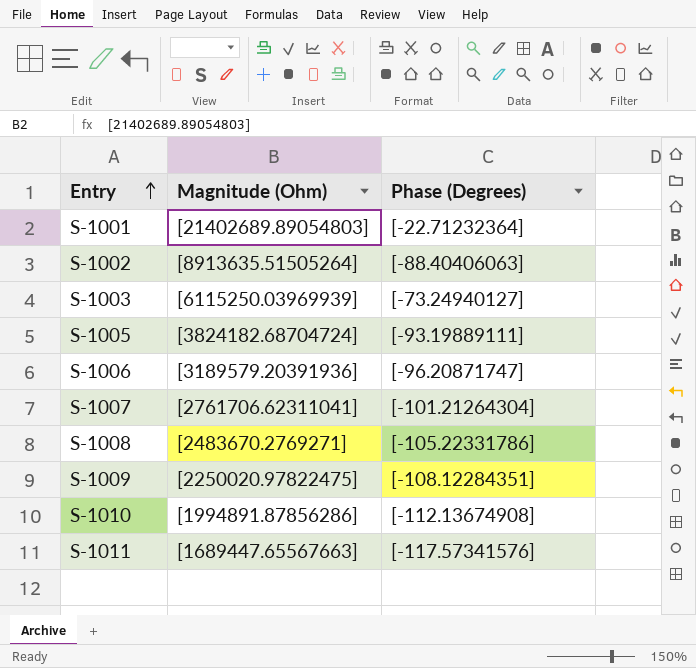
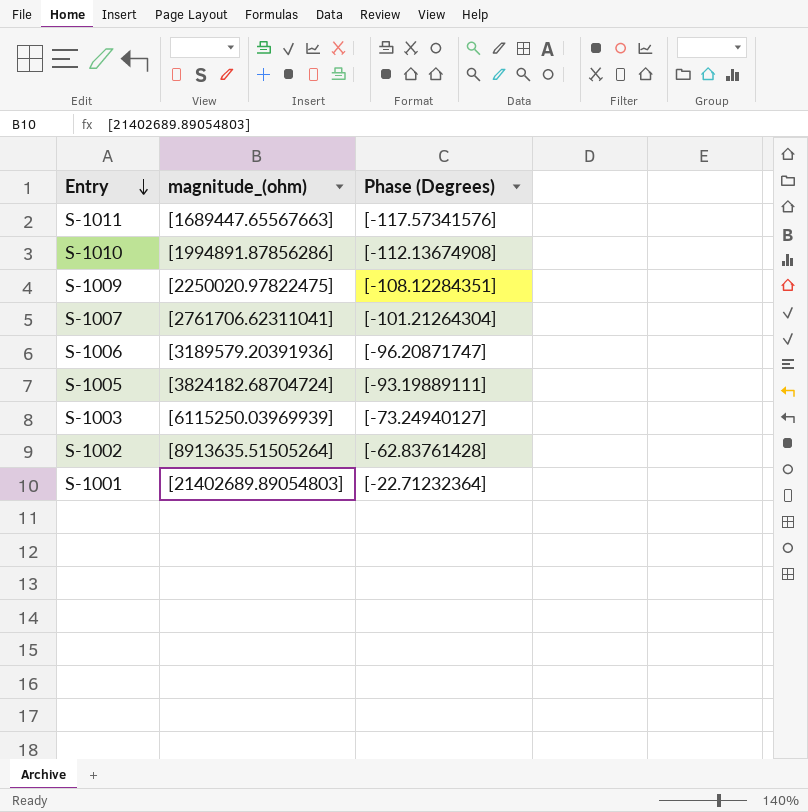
row order: Entry ascending -> Entry descending
column name: Magnitude (Ohm) -> magnitude_(ohm)
row S-1008: [2483670.2769271] | [-105.22331786] -> none
S-1002 | Phase (Degrees): [-88.40406063] -> [-62.83761428]

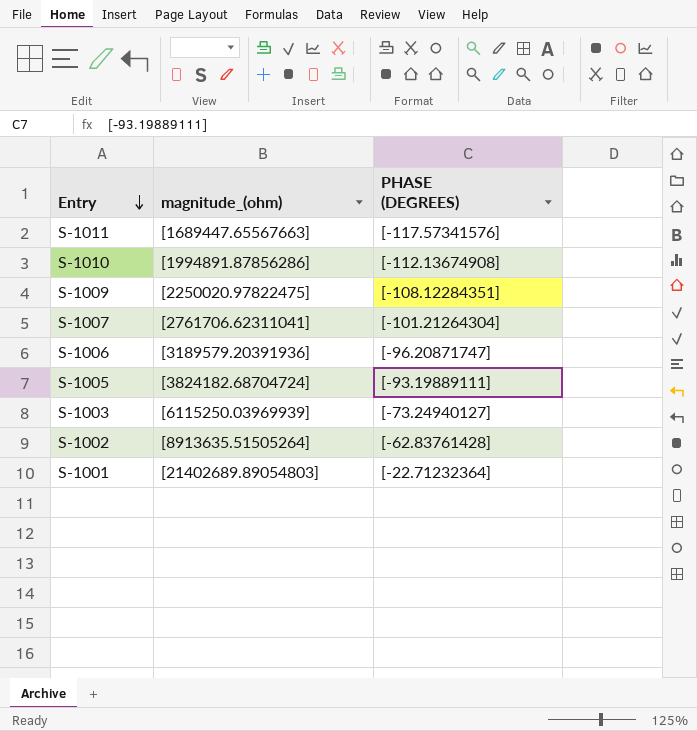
column name: Phase (Degrees) -> PHASE (DEGREES)

